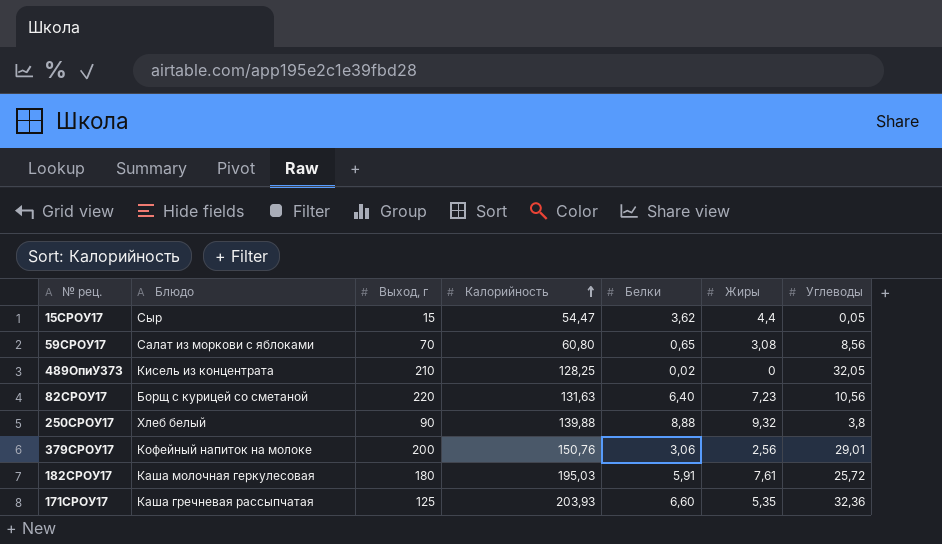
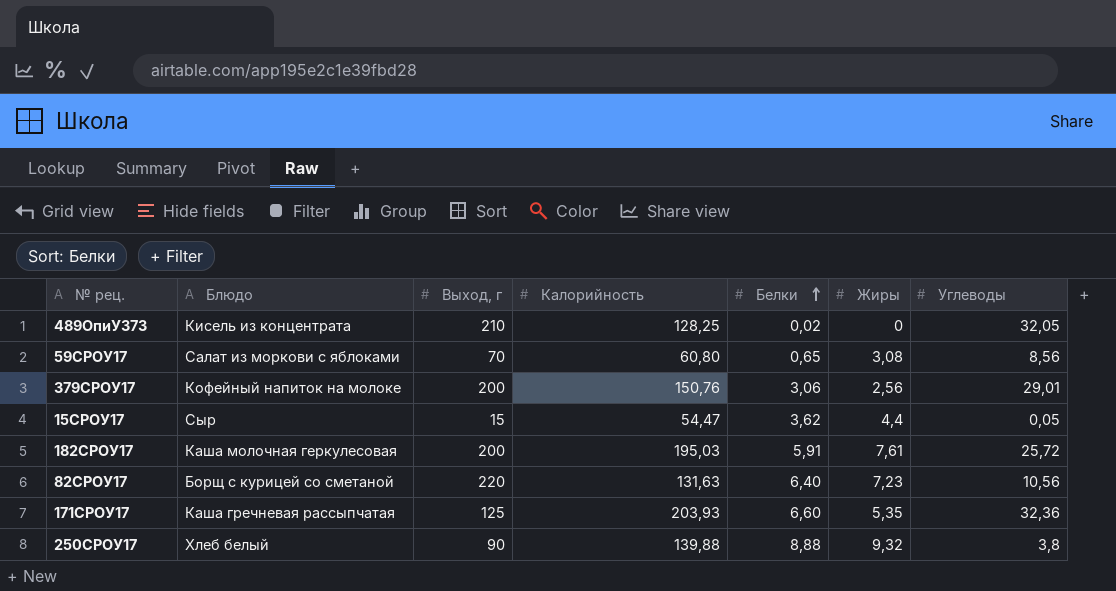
row order: Калорийность ascending -> Белки ascending
182СРОУ17 | Выход, г: 180 -> 200

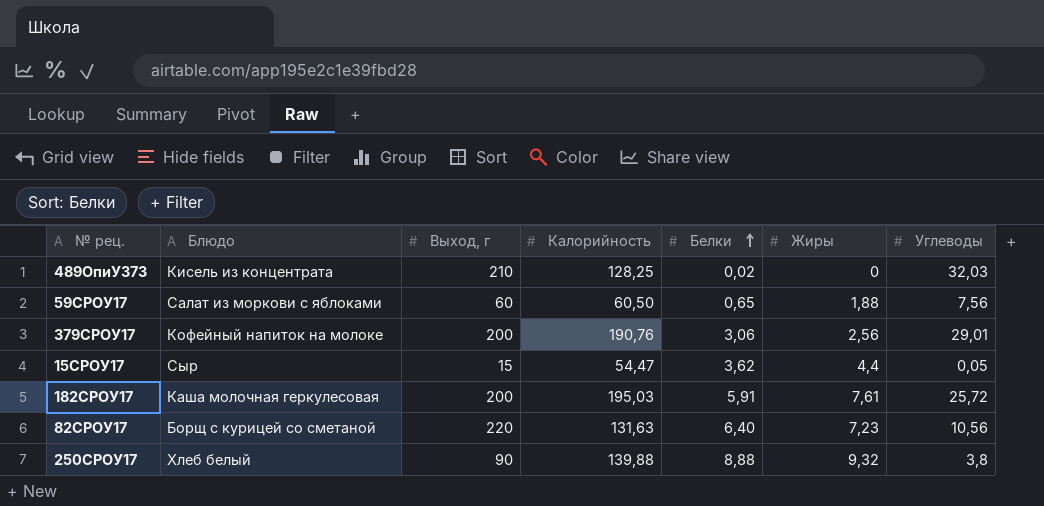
row 171СРОУ17: Каша гречневая рассыпчатая | 125 | 203,93 | 6,60 | 5,35 | 32,36 -> none
489ОпиУ373 | Углеводы: 32,05 -> 32,03
59СРОУ17 | Выход, г: 70 -> 60
59СРОУ17 | Калорийность: 60,80 -> 60,50
59СРОУ17 | Жиры: 3,08 -> 1,88
59СРОУ17 | Углеводы: 8,56 -> 7,56
379СРОУ17 | Калорийность: 150,76 -> 190,76

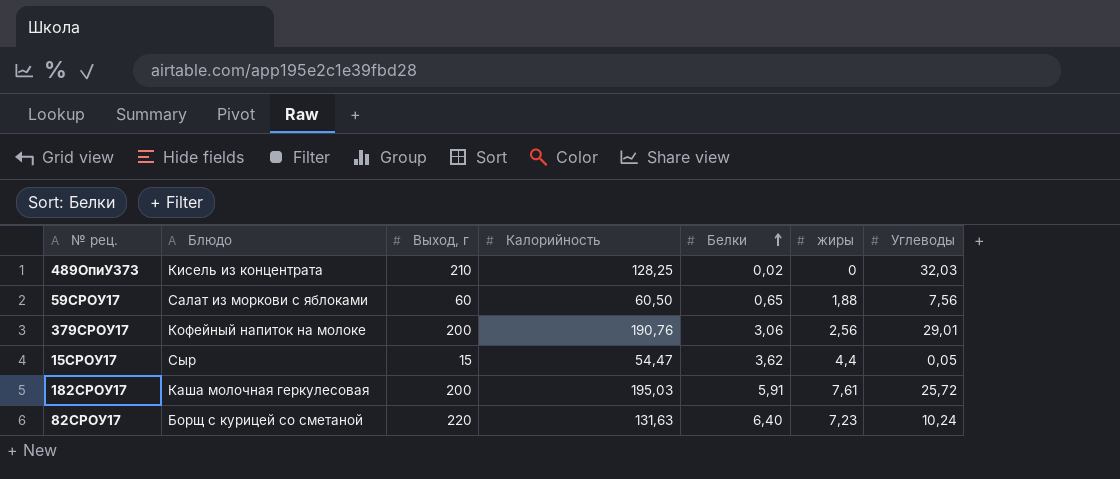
column name: Жиры -> жиры
row 250СРОУ17: Хлеб белый | 90 | 139,88 | 8,88 | 9,32 | 3,8 -> none
82СРОУ17 | Углеводы: 10,56 -> 10,24

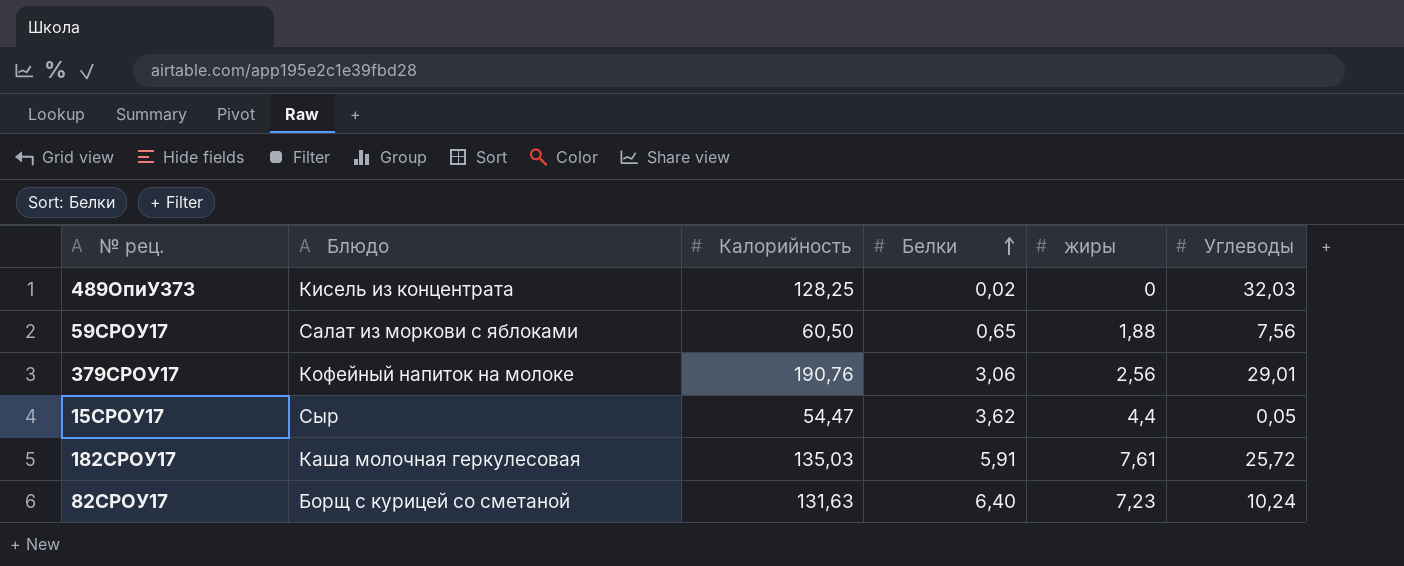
column Выход, г | position: 3 -> none
182СРОУ17 | Калорийность: 195,03 -> 135,03

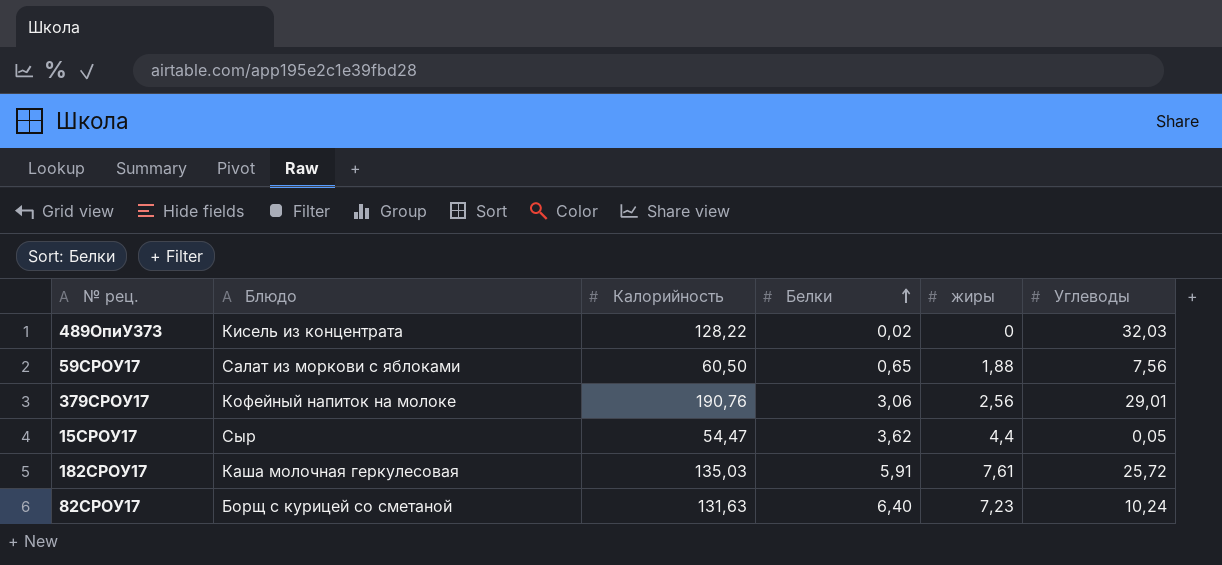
489ОпиУ373 | Калорийность: 128,25 -> 128,22

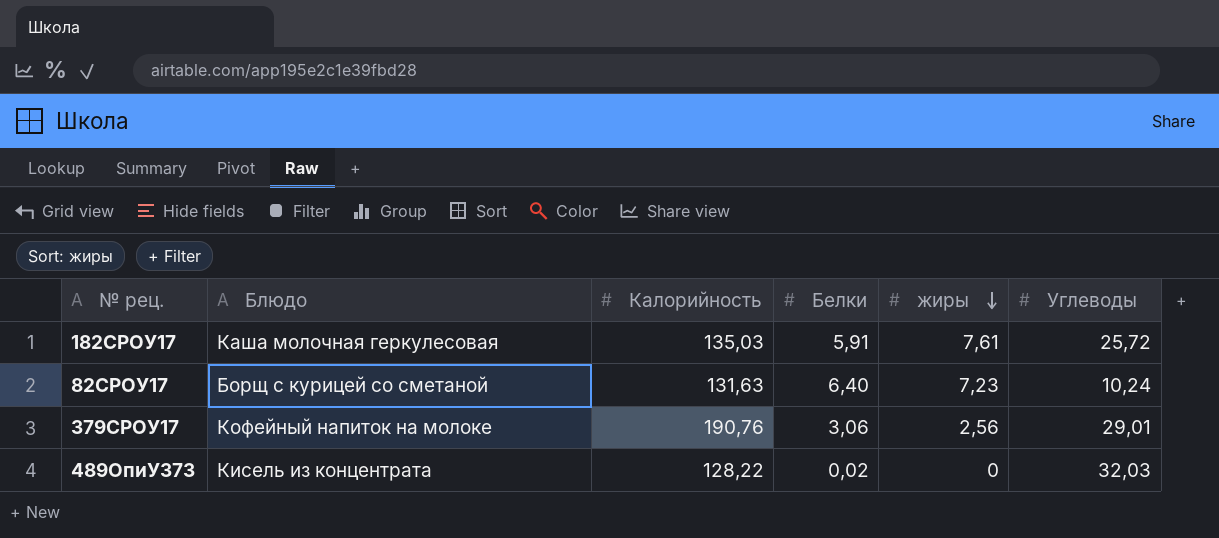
row order: Белки ascending -> жиры descending
row 59СРОУ17: Салат из моркови с яблоками | 60,50 | 0,65 | 1,88 | 7,56 -> none
row 15СРОУ17: Сыр | 54,47 | 3,62 | 4,4 | 0,05 -> none

